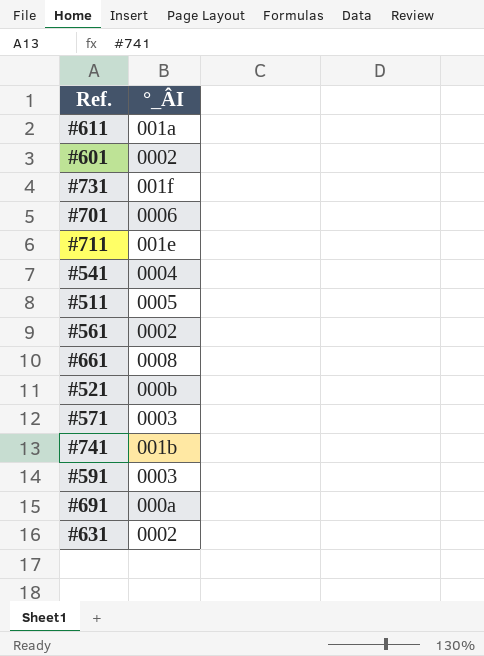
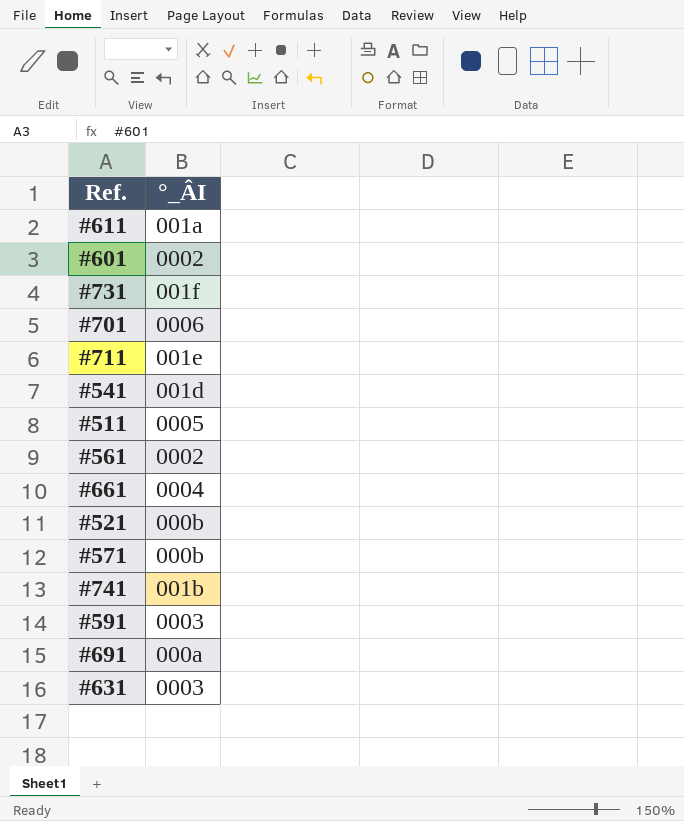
#541 | °_ÂI: 0004 -> 001d
#661 | °_ÂI: 0008 -> 0004
#571 | °_ÂI: 0003 -> 000b
#631 | °_ÂI: 0002 -> 0003

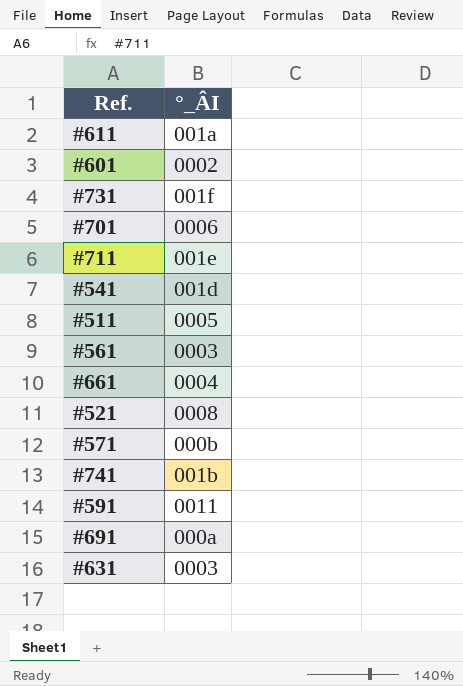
#561 | °_ÂI: 0002 -> 0003
#521 | °_ÂI: 000b -> 0008
#591 | °_ÂI: 0003 -> 0011

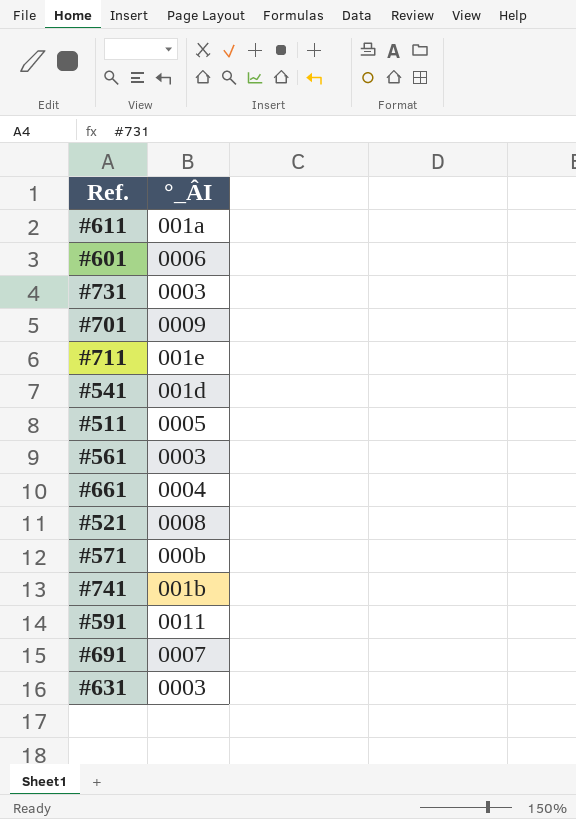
#601 | °_ÂI: 0002 -> 0006
#731 | °_ÂI: 001f -> 0003
#701 | °_ÂI: 0006 -> 0009
#691 | °_ÂI: 000a -> 0007

